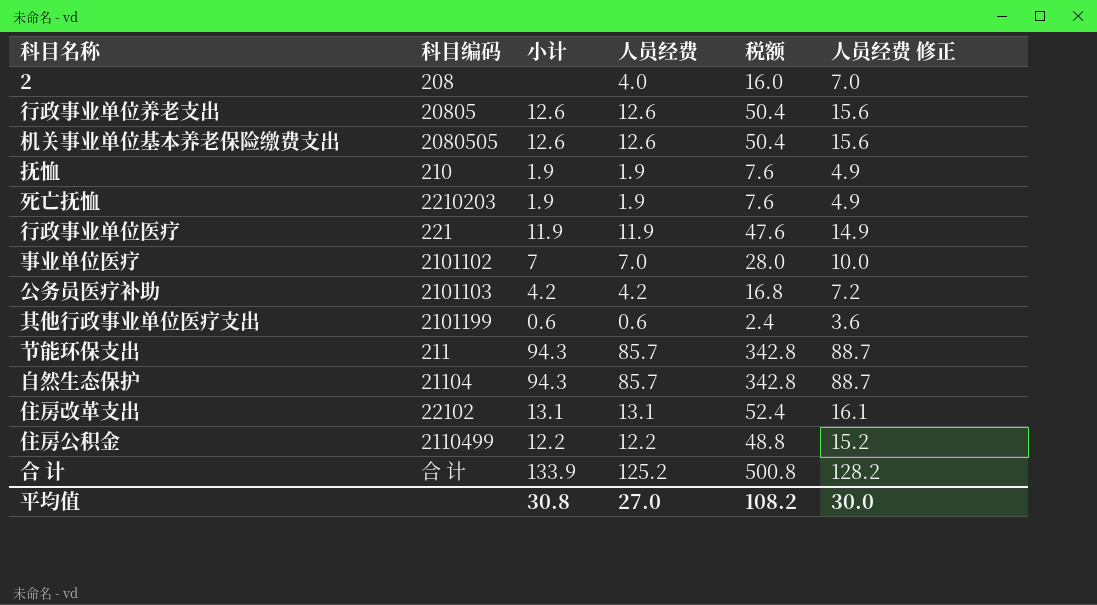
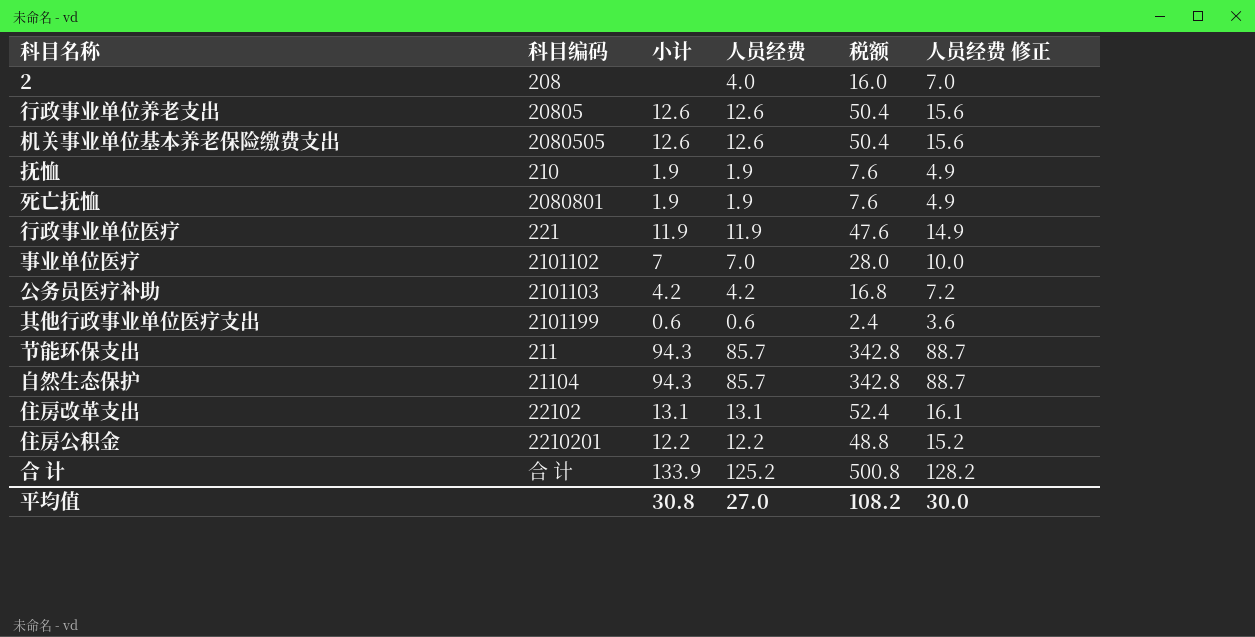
死亡抚恤 | 科目编码: 2210203 -> 2080801
住房公积金 | 科目编码: 2110499 -> 2210201

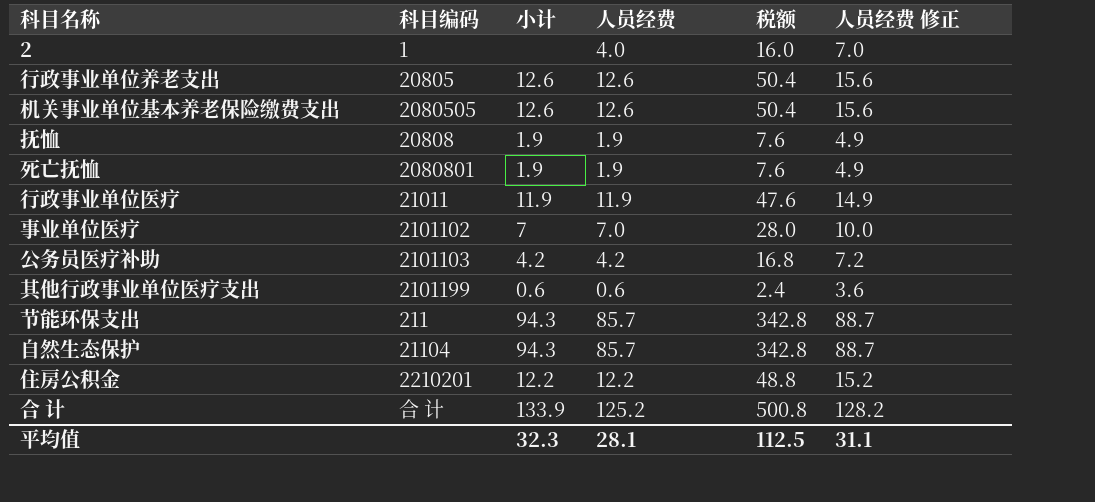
row 住房改革支出: 22102 | 13.1 | 13.1 | 52.4 | 16.1 -> none
2 | 科目编码: 208 -> 1
抚恤 | 科目编码: 210 -> 20808
行政事业单位医疗 | 科目编码: 221 -> 21011
平均值 | 小计: 30.8 -> 32.3
平均值 | 人员经费: 27.0 -> 28.1
平均值 | 税额: 108.2 -> 112.5
平均值 | 人员经费 修正: 30.0 -> 31.1

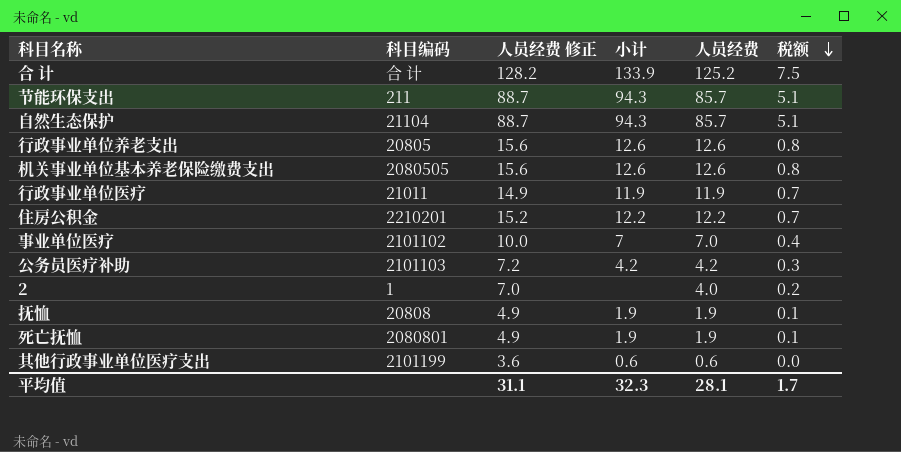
row order: none -> 税额 descending
column 人员经费 修正 | position: 6 -> 3
column 税额 | formula: [人员经费] * 4 -> [人员经费] * 0.06
平均值 | 税额: 112.5 -> 1.7

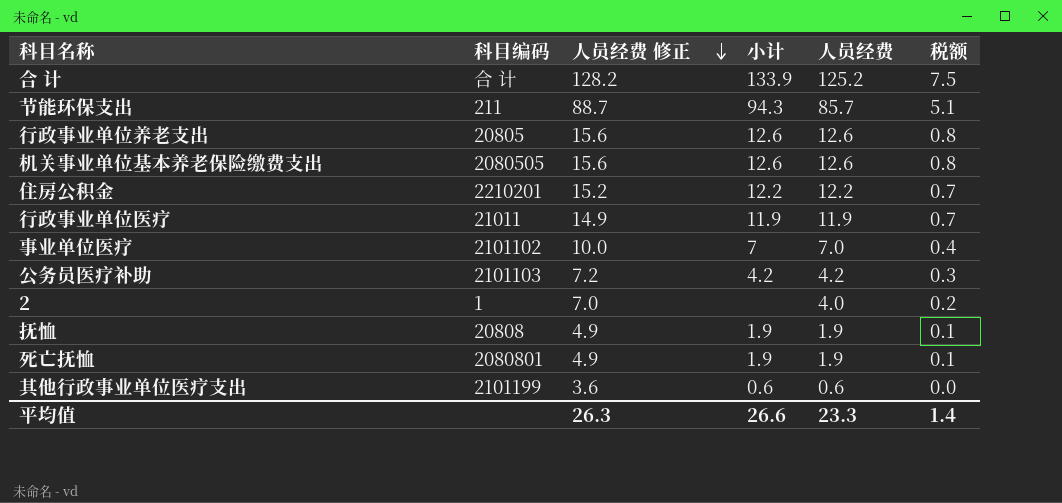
row order: 税额 descending -> 人员经费 修正 descending
row 自然生态保护: 21104 | 88.7 | 94.3 | 85.7 | 5.1 -> none
平均值 | 人员经费 修正: 31.1 -> 26.3
平均值 | 小计: 32.3 -> 26.6
平均值 | 人员经费: 28.1 -> 23.3
平均值 | 税额: 1.7 -> 1.4

